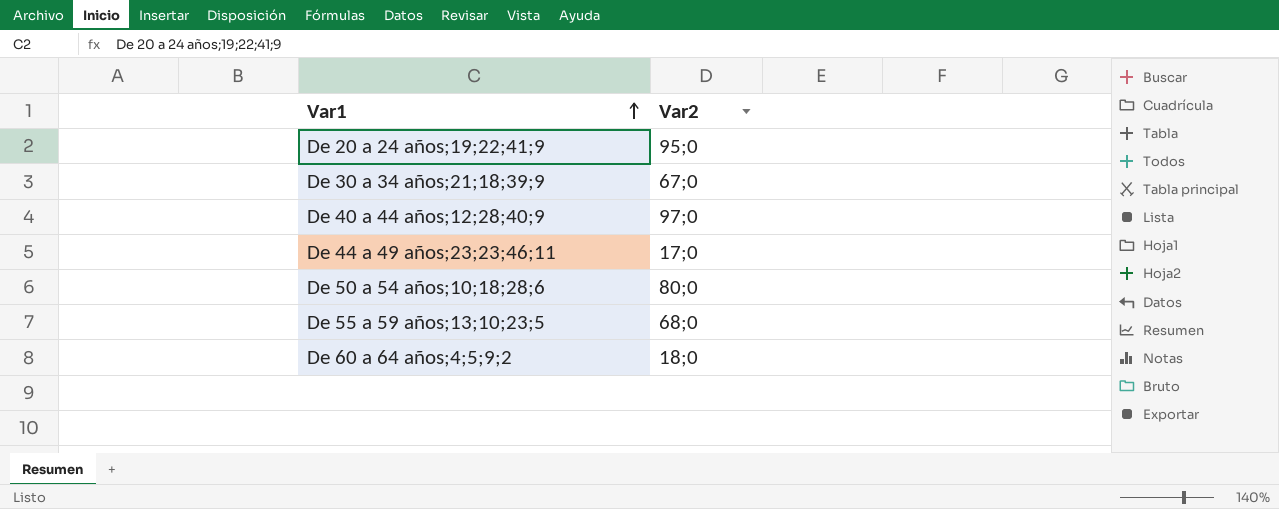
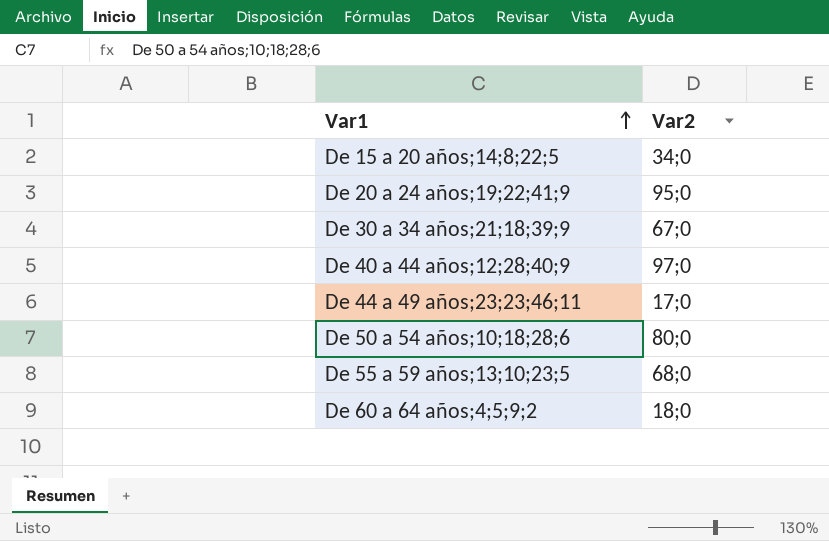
row De 15 a 20 años;14;8;22;5: none -> 34;0

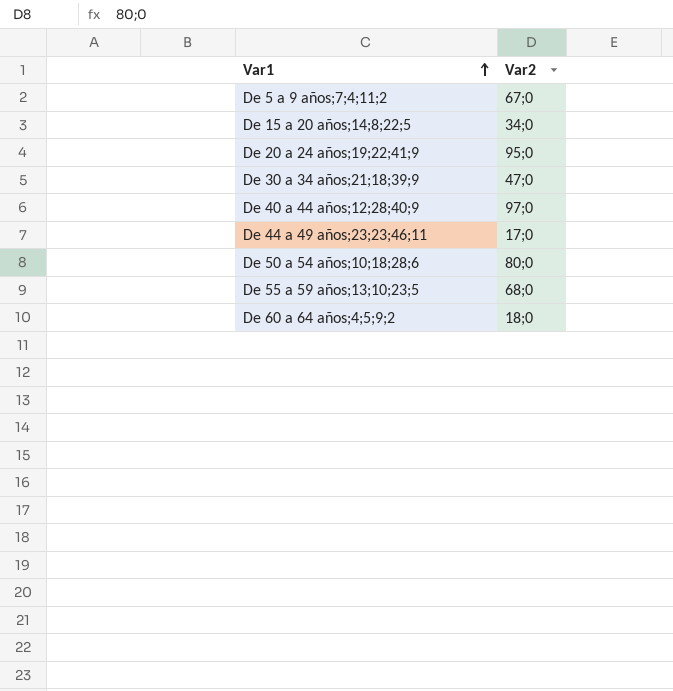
row De 5 a 9 años;7;4;11;2: none -> 67;0
De 30 a 34 años;21;18;39;9 | Var2: 67;0 -> 47;0

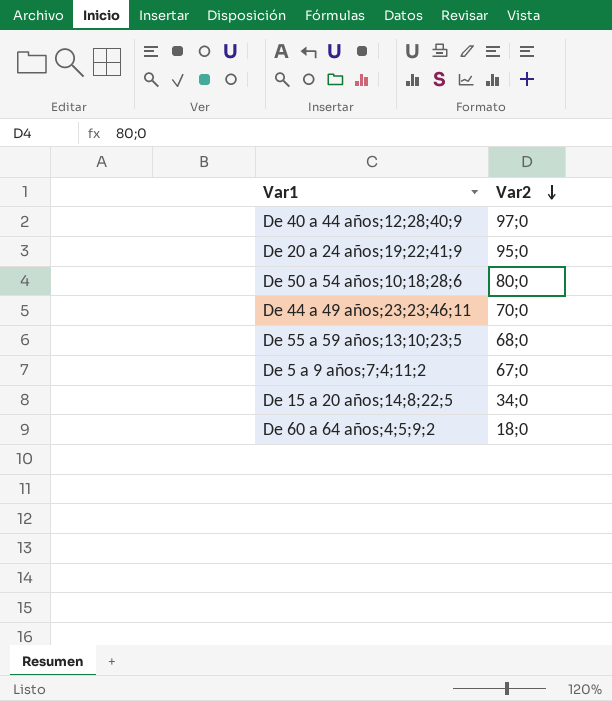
row order: Var1 ascending -> Var2 descending
row De 30 a 34 años;21;18;39;9: 47;0 -> none
De 44 a 49 años;23;23;46;11 | Var2: 17;0 -> 70;0

